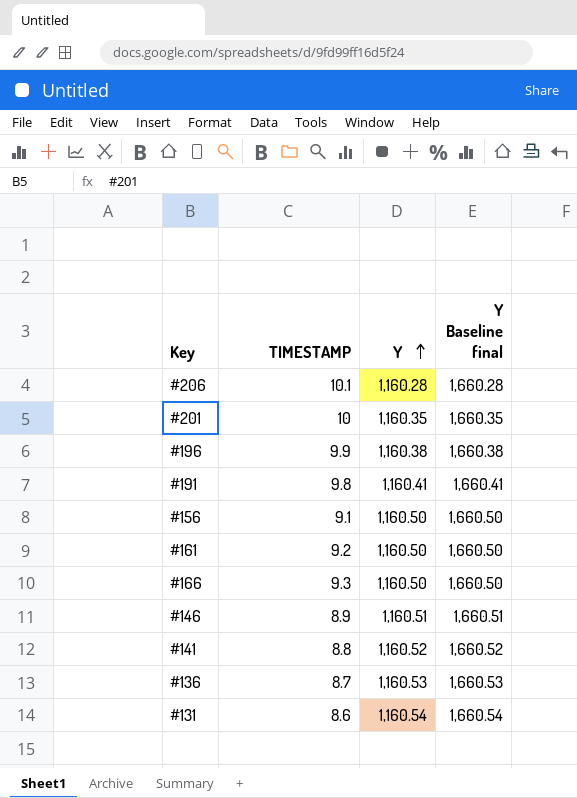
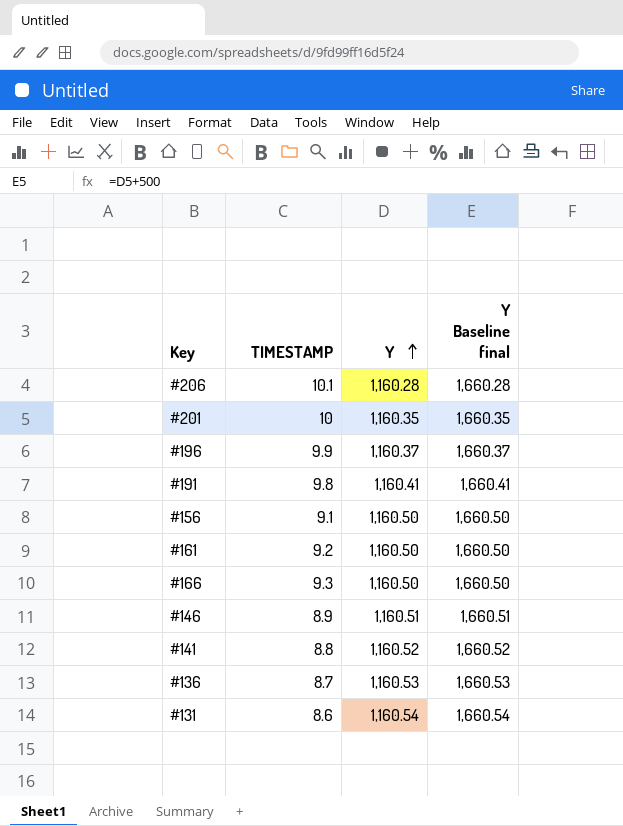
#196 | Y: 1,160.38 -> 1,160.37
#196 | Y Baseline final: 1,660.38 -> 1,660.37

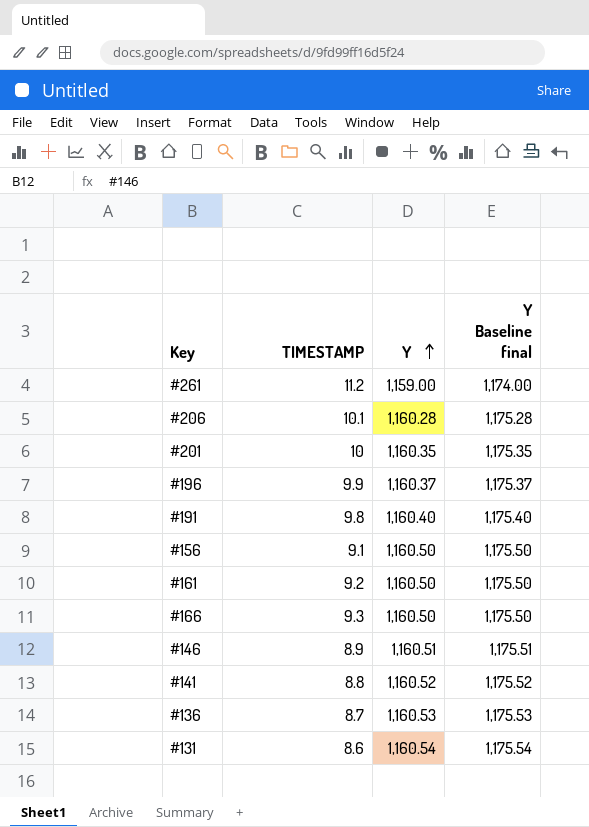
column Y Baseline final | formula: [Y] + 500 -> [Y] + 15
row #261: none -> 11.2 | 1,159.00 | 1,174.00
#191 | Y: 1,160.41 -> 1,160.40

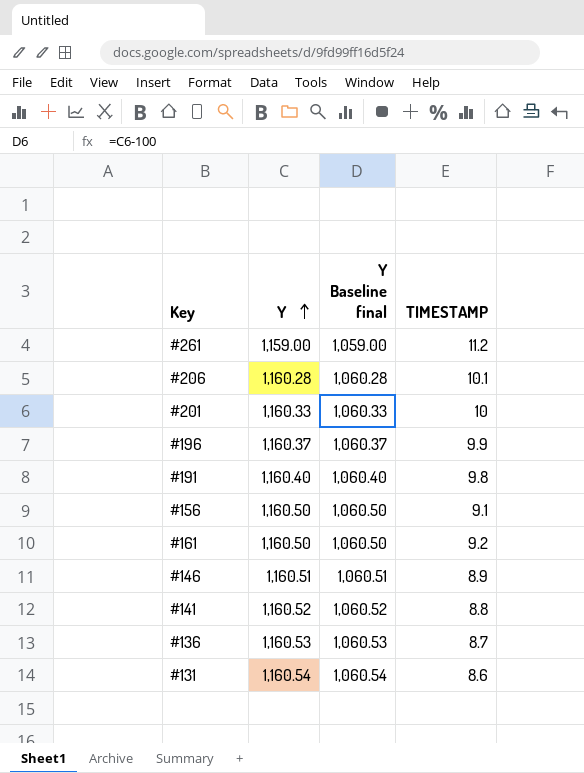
column Y Baseline final | formula: [Y] + 15 -> [Y] - 100
column TIMESTAMP | position: 2 -> 4
row #166: 9.3 | 1,160.50 | 1,175.50 -> none
#201 | Y: 1,160.35 -> 1,160.33

